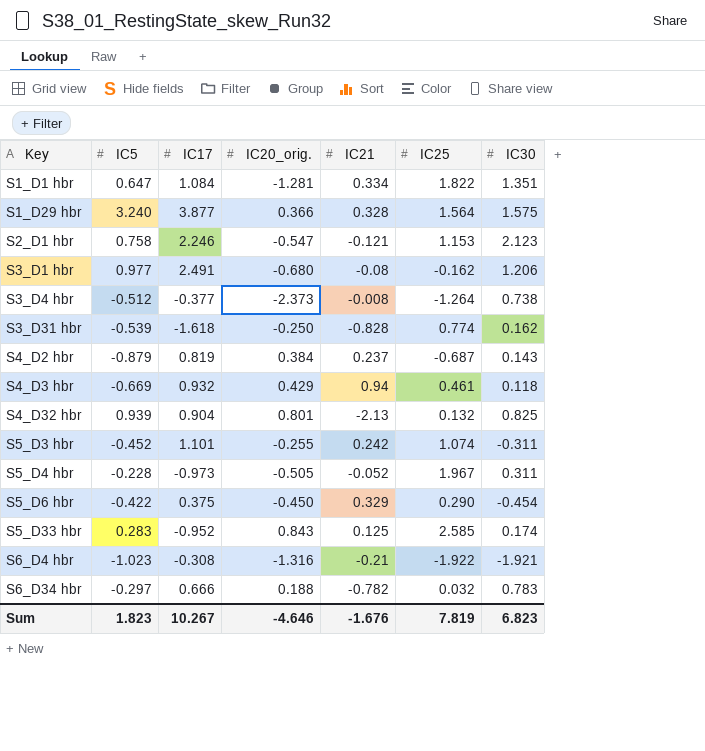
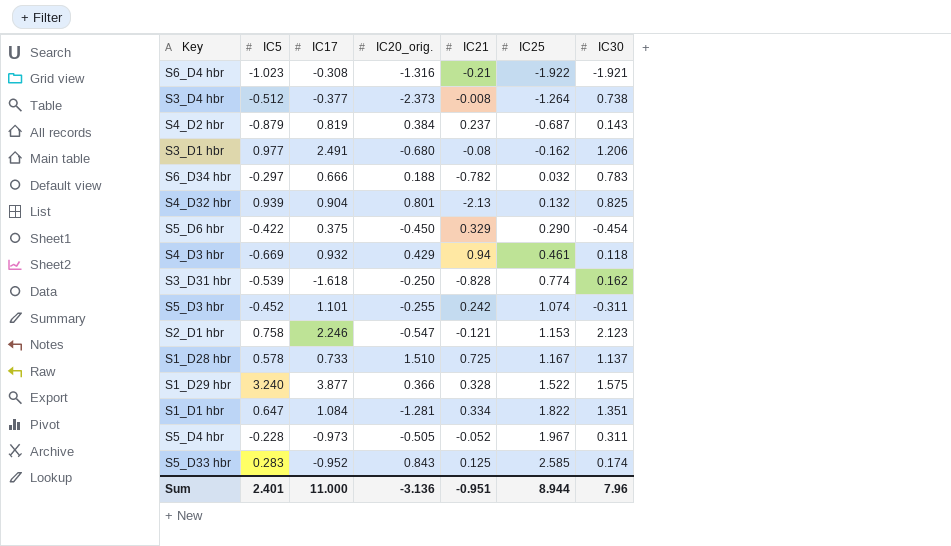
row order: Key ascending -> IC25 ascending
row S1_D28 hbr: none -> 0.578 | 0.733 | 1.510 | 0.725 | 1.167 | 1.137
S1_D29 hbr | IC25: 1.564 -> 1.522
Sum | IC5: 1.823 -> 2.401
Sum | IC17: 10.267 -> 11.000
Sum | IC20_orig.: -4.646 -> -3.136
Sum | IC21: -1.676 -> -0.951
Sum | IC25: 7.819 -> 8.944
Sum | IC30: 6.823 -> 7.96

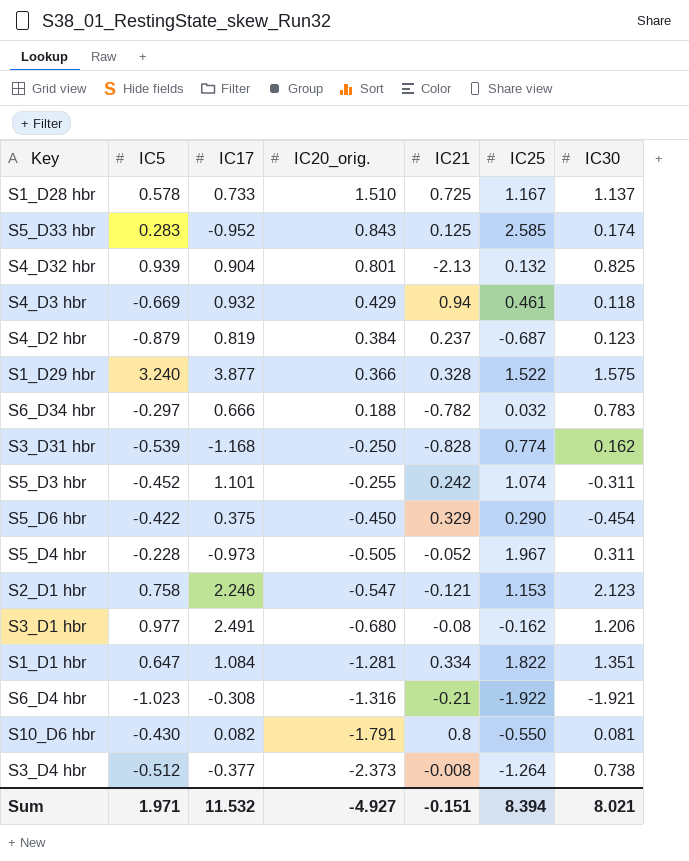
row order: IC25 ascending -> IC20_orig. descending
S4_D2 hbr | IC30: 0.143 -> 0.123
S3_D31 hbr | IC17: -1.618 -> -1.168
row S10_D6 hbr: none -> -0.430 | 0.082 | -1.791 | 0.8 | -0.550 | 0.081
Sum | IC5: 2.401 -> 1.971
Sum | IC17: 11.000 -> 11.532
Sum | IC20_orig.: -3.136 -> -4.927
Sum | IC21: -0.951 -> -0.151
Sum | IC25: 8.944 -> 8.394
Sum | IC30: 7.96 -> 8.021

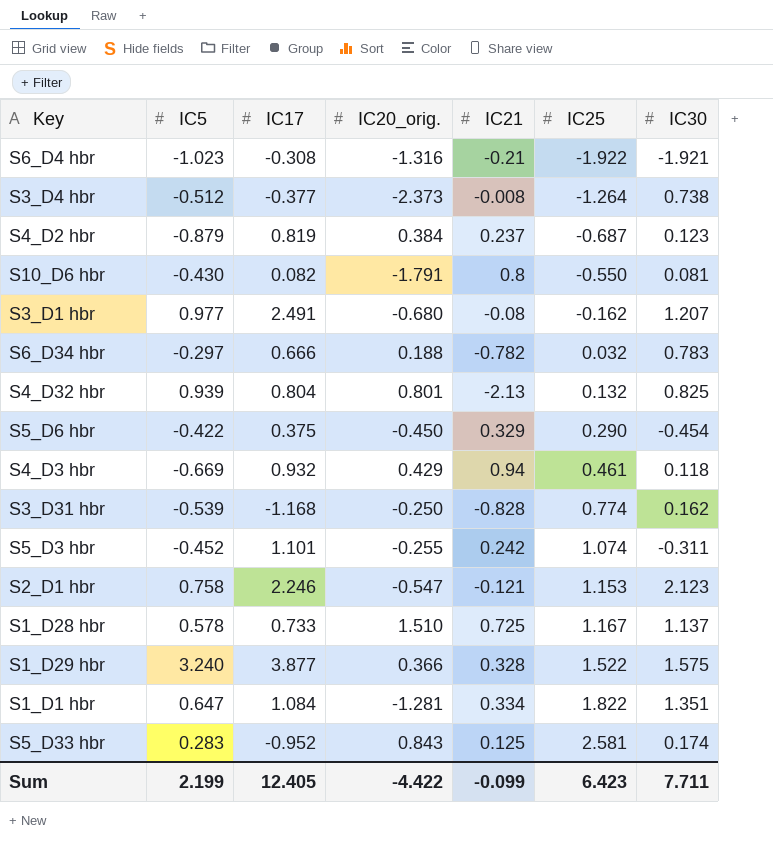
row order: IC20_orig. descending -> IC25 ascending
row S5_D4 hbr: -0.228 | -0.973 | -0.505 | -0.052 | 1.967 | 0.311 -> none
S3_D1 hbr | IC30: 1.206 -> 1.207
S4_D32 hbr | IC17: 0.904 -> 0.804
S5_D33 hbr | IC25: 2.585 -> 2.581
Sum | IC5: 1.971 -> 2.199
Sum | IC17: 11.532 -> 12.405
Sum | IC20_orig.: -4.927 -> -4.422
Sum | IC21: -0.151 -> -0.099
Sum | IC25: 8.394 -> 6.423
Sum | IC30: 8.021 -> 7.711

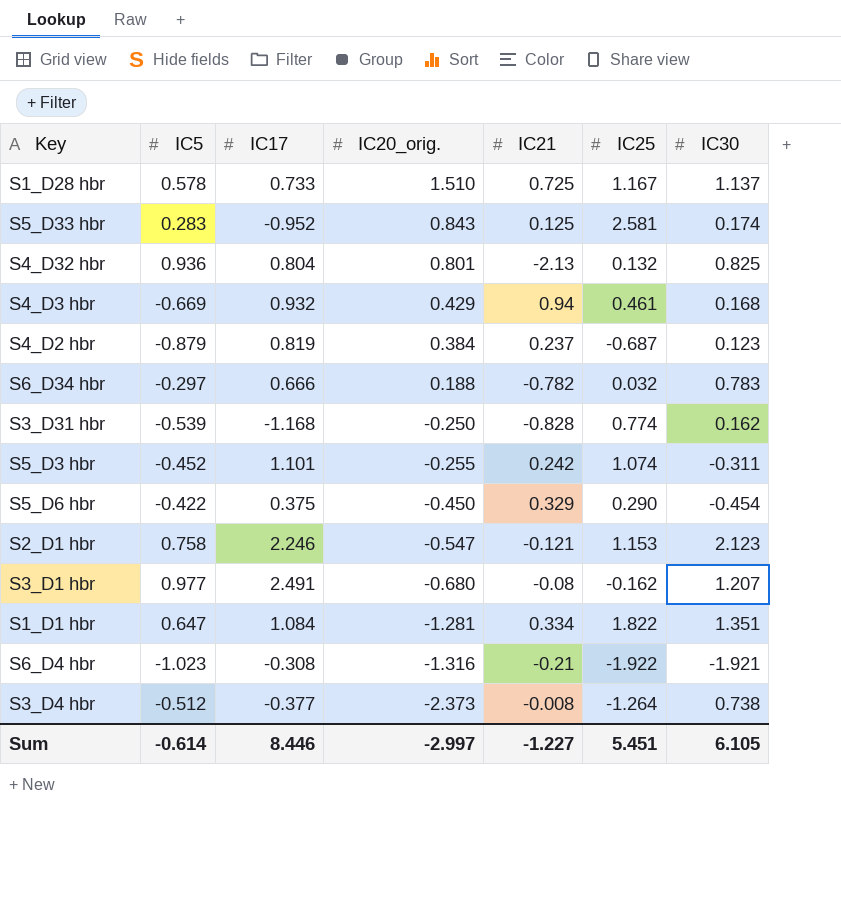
row order: IC25 ascending -> IC20_orig. descending
row S10_D6 hbr: -0.430 | 0.082 | -1.791 | 0.8 | -0.550 | 0.081 -> none
row S1_D29 hbr: 3.240 | 3.877 | 0.366 | 0.328 | 1.522 | 1.575 -> none
S4_D32 hbr | IC5: 0.939 -> 0.936
S4_D3 hbr | IC30: 0.118 -> 0.168
Sum | IC5: 2.199 -> -0.614
Sum | IC17: 12.405 -> 8.446
Sum | IC20_orig.: -4.422 -> -2.997
Sum | IC21: -0.099 -> -1.227
Sum | IC25: 6.423 -> 5.451
Sum | IC30: 7.711 -> 6.105

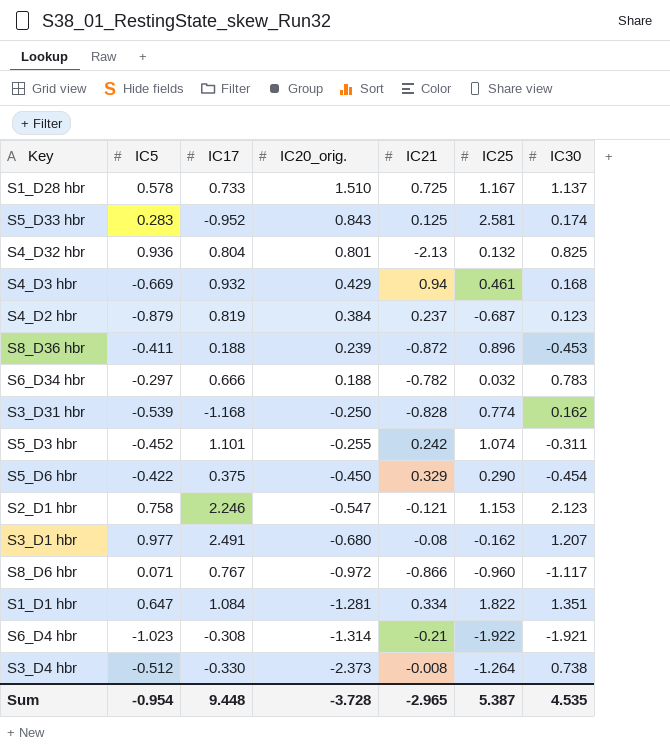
row S8_D36 hbr: none -> -0.411 | 0.188 | 0.239 | -0.872 | 0.896 | -0.453
row S8_D6 hbr: none -> 0.071 | 0.767 | -0.972 | -0.866 | -0.960 | -1.117
S6_D4 hbr | IC20_orig.: -1.316 -> -1.314
S3_D4 hbr | IC17: -0.377 -> -0.330
Sum | IC5: -0.614 -> -0.954
Sum | IC17: 8.446 -> 9.448
Sum | IC20_orig.: -2.997 -> -3.728
Sum | IC21: -1.227 -> -2.965
Sum | IC25: 5.451 -> 5.387
Sum | IC30: 6.105 -> 4.535

